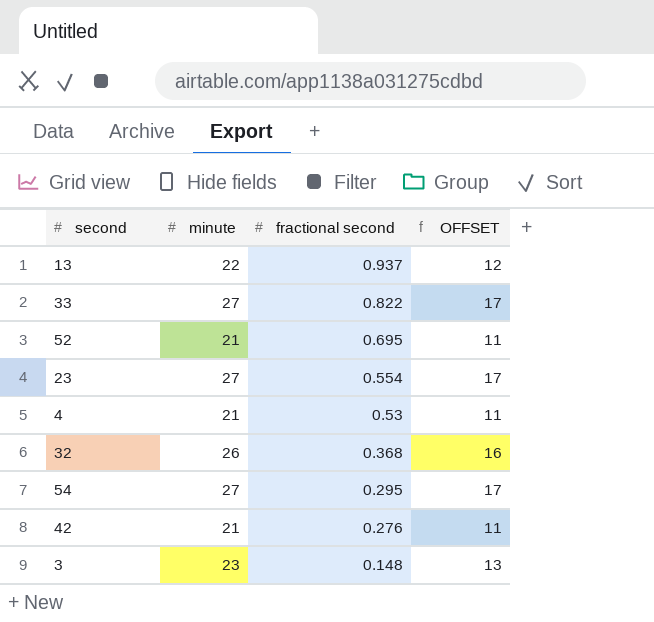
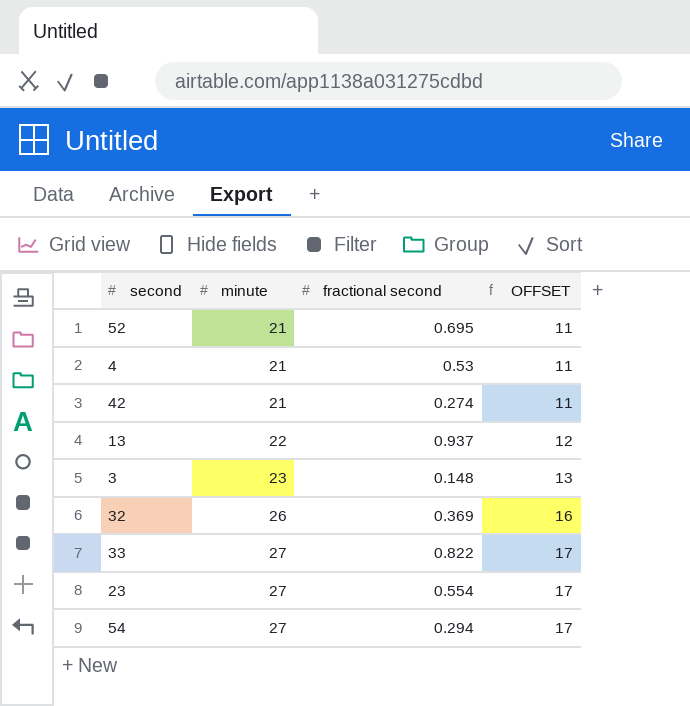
row order: fractional second descending -> minute ascending
42 | fractional second: 0.276 -> 0.274
32 | fractional second: 0.368 -> 0.369
54 | fractional second: 0.295 -> 0.294

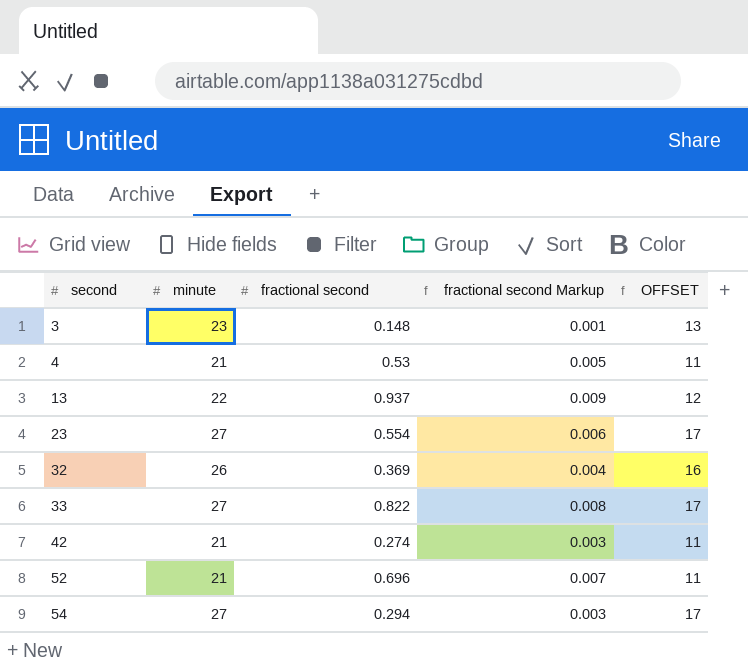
row order: minute ascending -> second ascending
column fractional second Markup | formula: none -> [fractional second] * 0.01
52 | fractional second: 0.695 -> 0.696

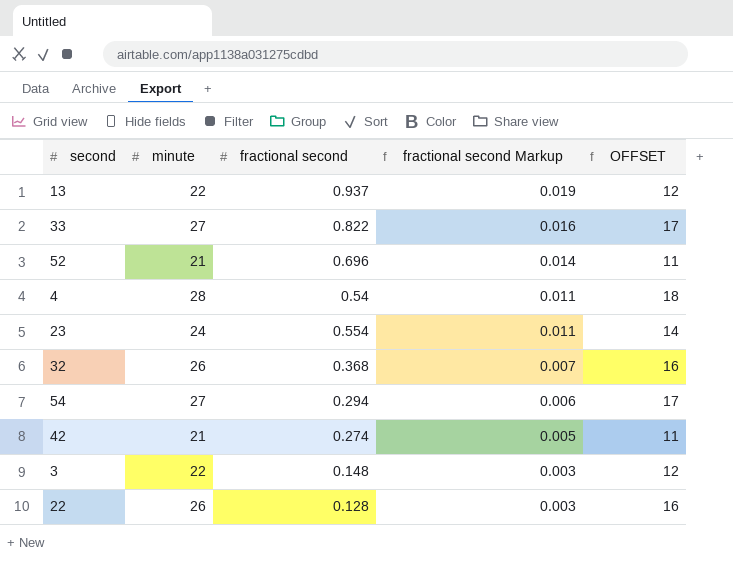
row order: second ascending -> fractional second Markup descending
column fractional second Markup | formula: [fractional second] * 0.01 -> [fractional second] * 0.02
4 | minute: 21 -> 28
4 | fractional second: 0.53 -> 0.54
4 | OFFSET: 11 -> 18
23 | minute: 27 -> 24
23 | OFFSET: 17 -> 14
32 | fractional second: 0.369 -> 0.368
3 | minute: 23 -> 22
3 | OFFSET: 13 -> 12
row 22: none -> 26 | 0.128 | 0.003 | 16

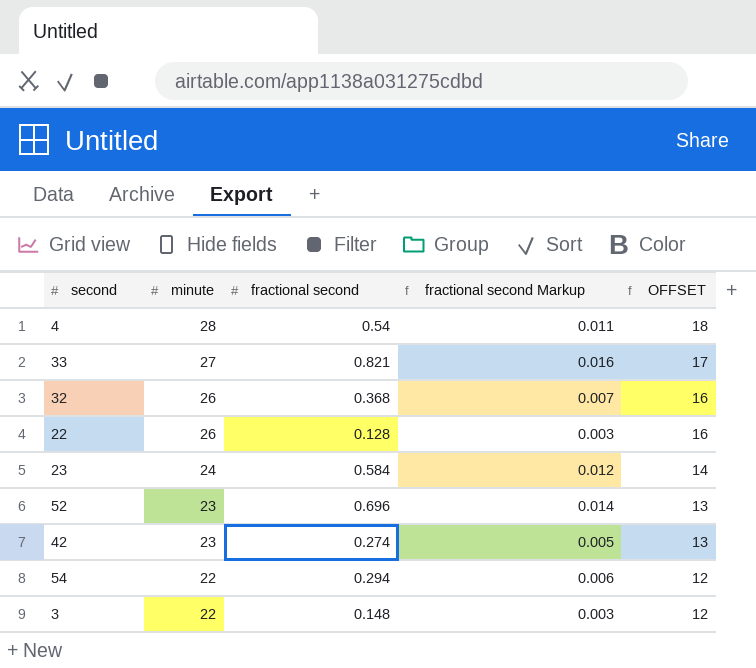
row order: fractional second Markup descending -> minute descending
row 13: 22 | 0.937 | 0.019 | 12 -> none
33 | fractional second: 0.822 -> 0.821
23 | fractional second: 0.554 -> 0.584
23 | fractional second Markup: 0.011 -> 0.012
52 | minute: 21 -> 23
52 | OFFSET: 11 -> 13
42 | minute: 21 -> 23
42 | OFFSET: 11 -> 13
54 | minute: 27 -> 22
54 | OFFSET: 17 -> 12

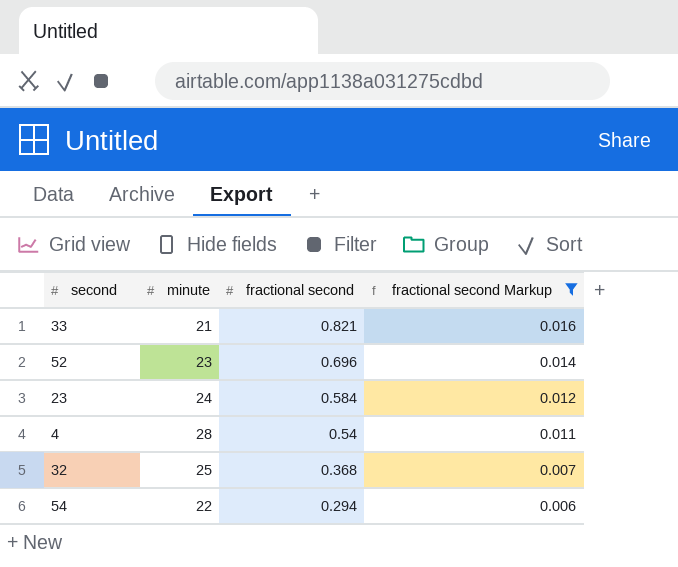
filter: none -> fractional second Markup >= 0.006
row order: minute descending -> fractional second descending
column OFFSET | formula: [minute] - 10 -> none
33 | minute: 27 -> 21
32 | minute: 26 -> 25

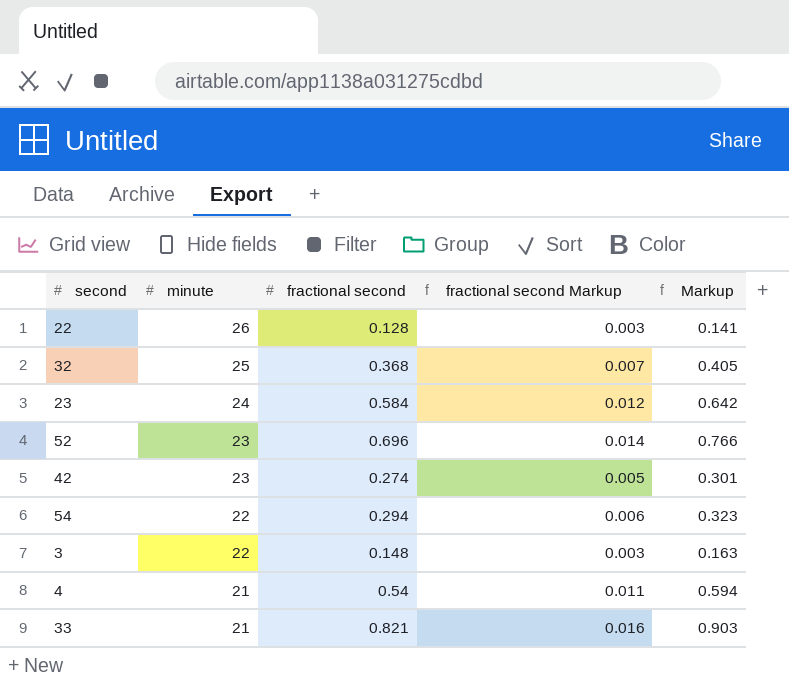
filter: fractional second Markup >= 0.006 -> none
row order: fractional second descending -> minute descending
column Markup | formula: none -> [fractional second] * 1.1
4 | minute: 28 -> 21

